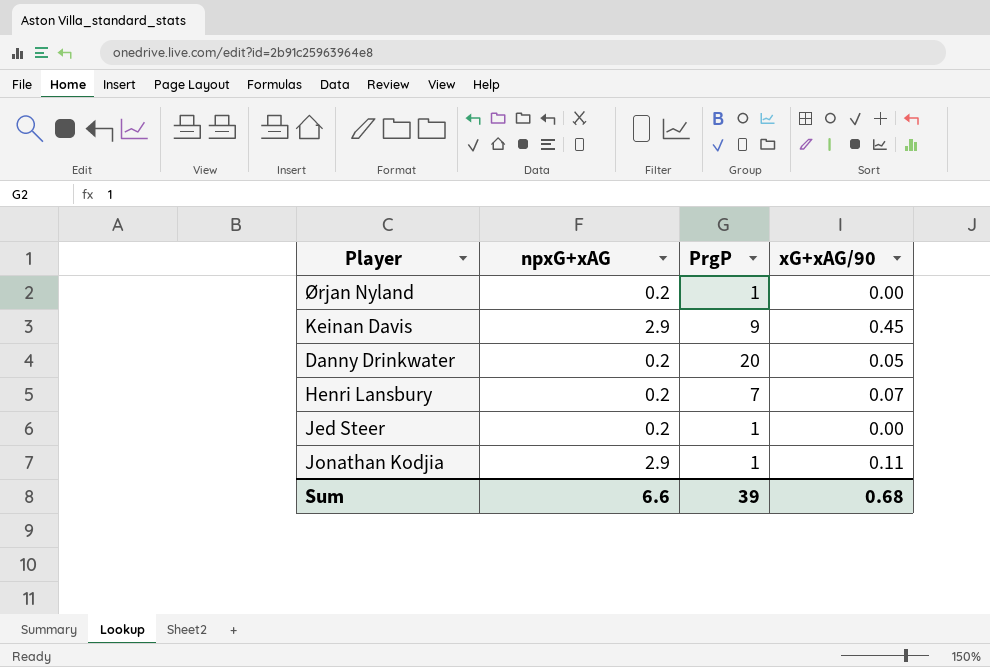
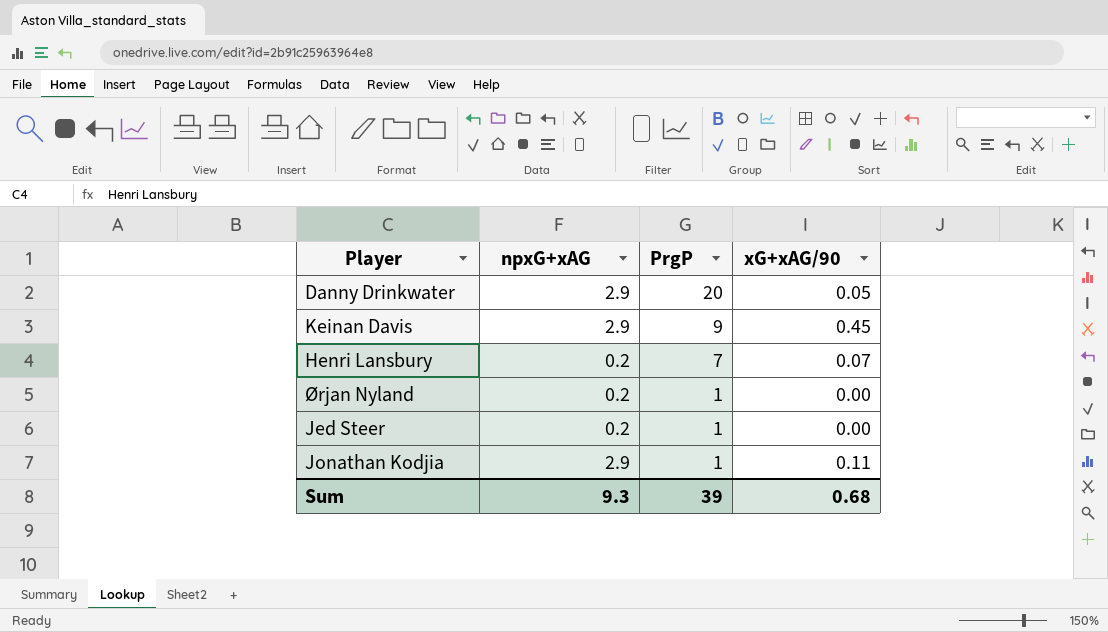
row order: none -> PrgP descending
Danny Drinkwater | npxG+xAG: 0.2 -> 2.9
Sum | npxG+xAG: 6.6 -> 9.3

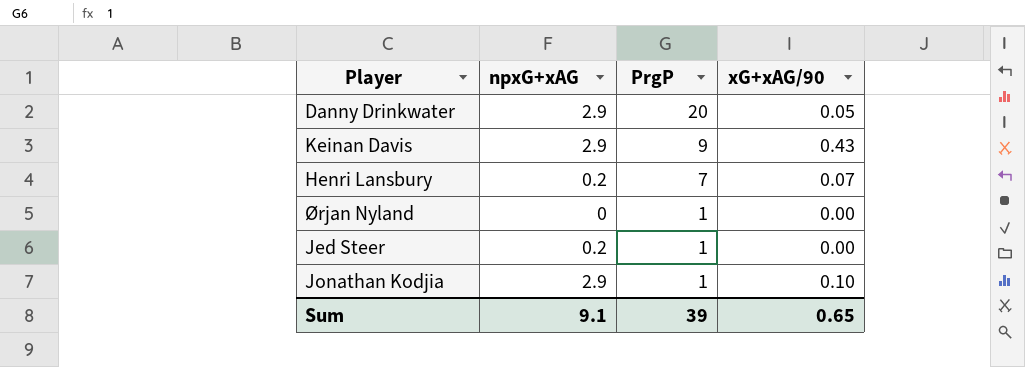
Keinan Davis | xG+xAG/90: 0.45 -> 0.43
Ørjan Nyland | npxG+xAG: 0.2 -> 0
Jonathan Kodjia | xG+xAG/90: 0.11 -> 0.10
Sum | npxG+xAG: 9.3 -> 9.1
Sum | xG+xAG/90: 0.68 -> 0.65

